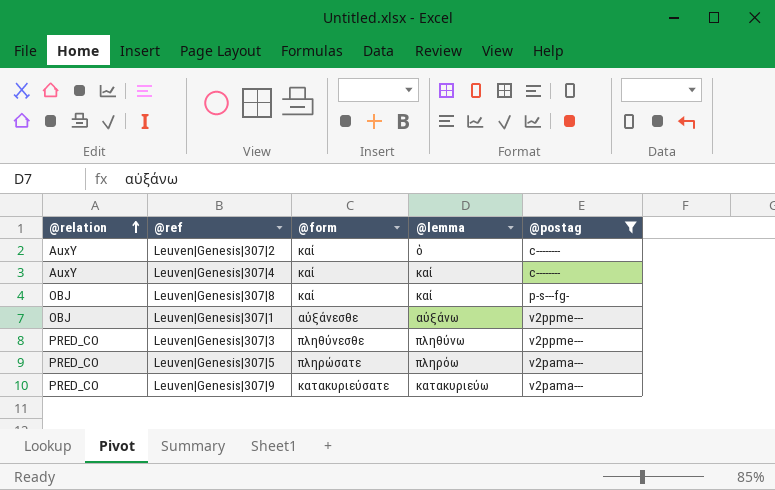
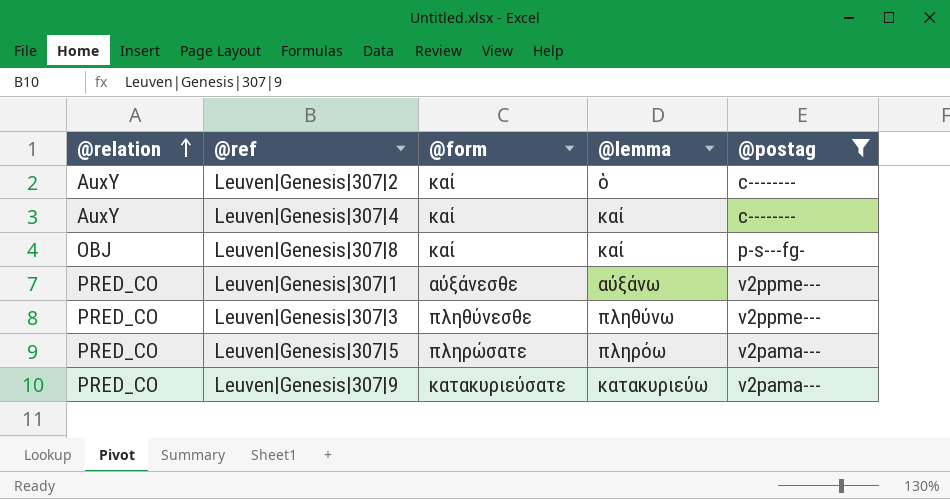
Leuven|Genesis|307|1 | @relation: OBJ -> PRED_CO

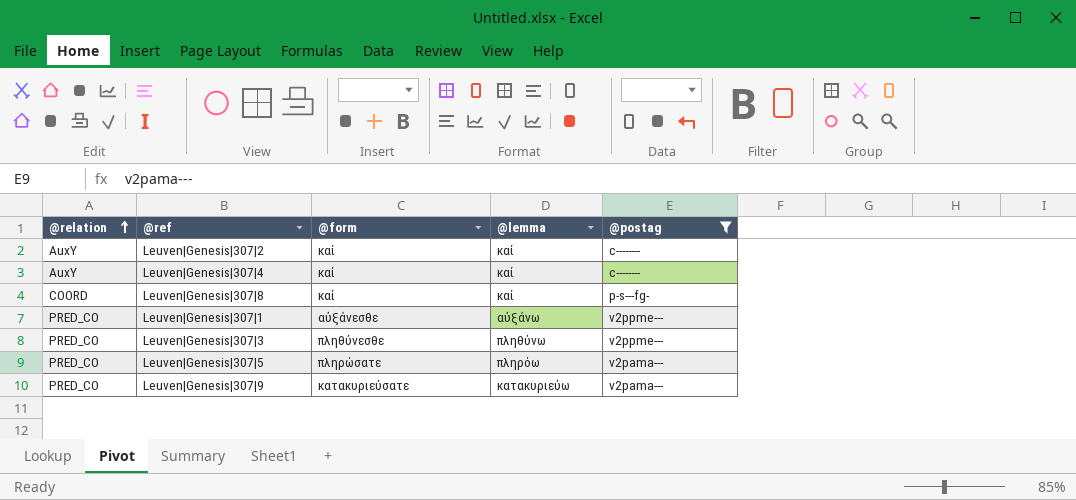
Leuven|Genesis|307|2 | @lemma: ὁ -> καί
Leuven|Genesis|307|8 | @relation: OBJ -> COORD

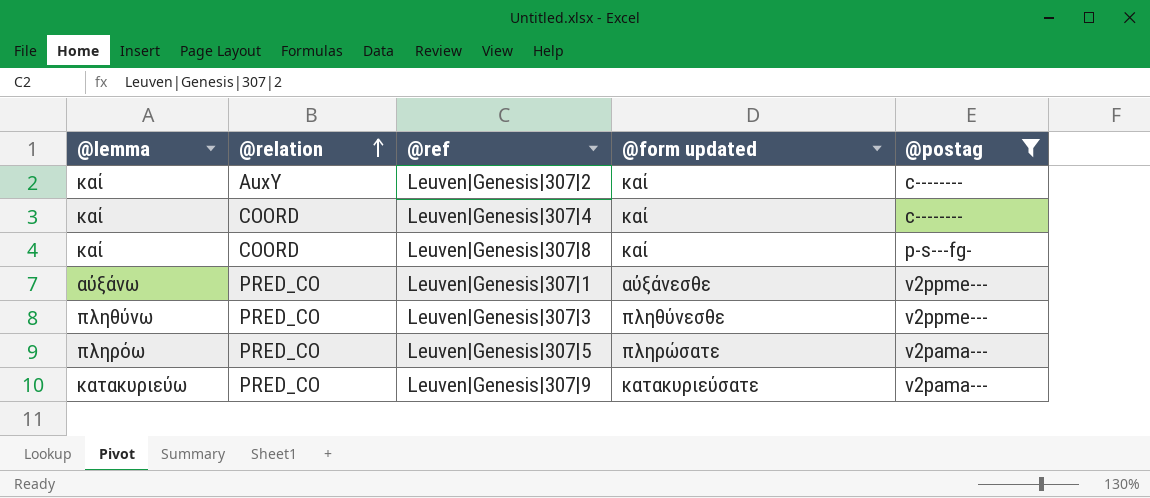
column @lemma | position: 4 -> 1
column name: @form -> @form updated
Leuven|Genesis|307|4 | @relation: AuxY -> COORD

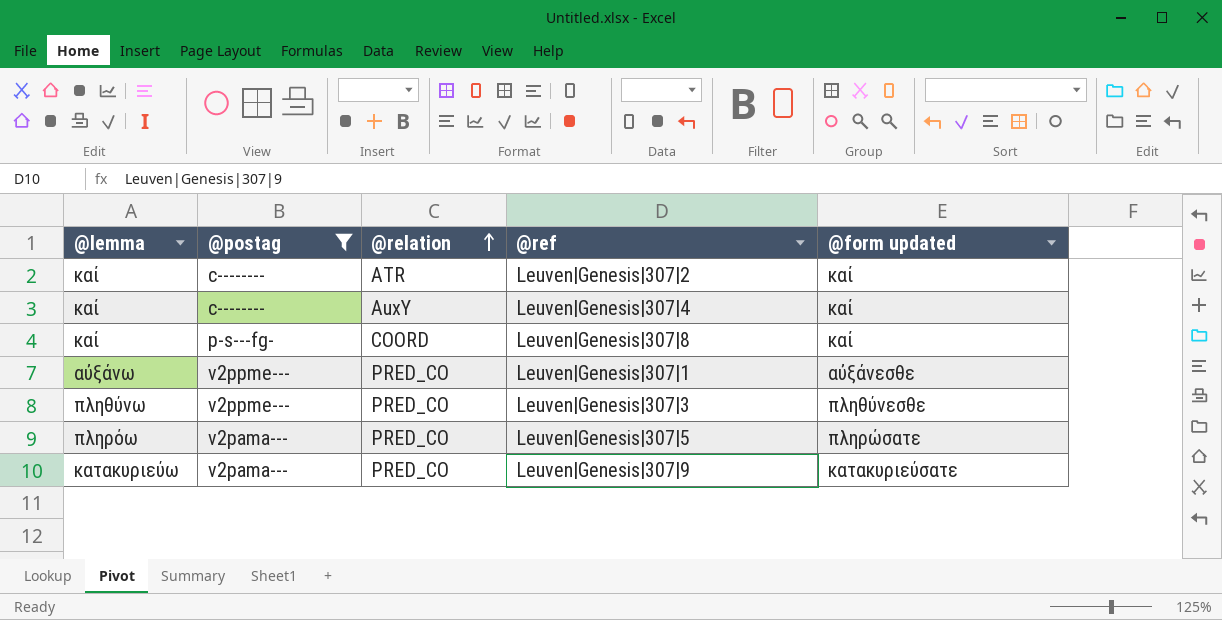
column @postag | position: 5 -> 2
Leuven|Genesis|307|2 | @relation: AuxY -> ATR
Leuven|Genesis|307|4 | @relation: COORD -> AuxY

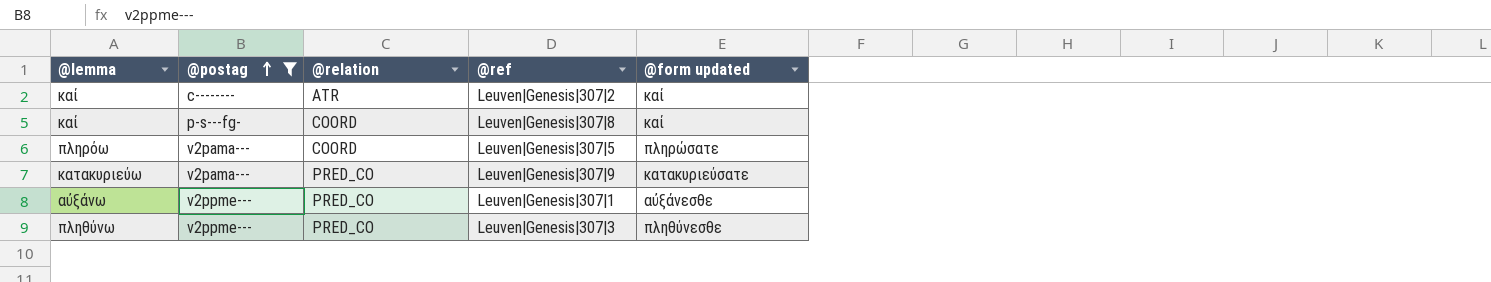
row order: @relation ascending -> @postag ascending
row Leuven|Genesis|307|4: καί | c-------- | AuxY | καί -> none
Leuven|Genesis|307|5 | @relation: PRED_CO -> COORD

